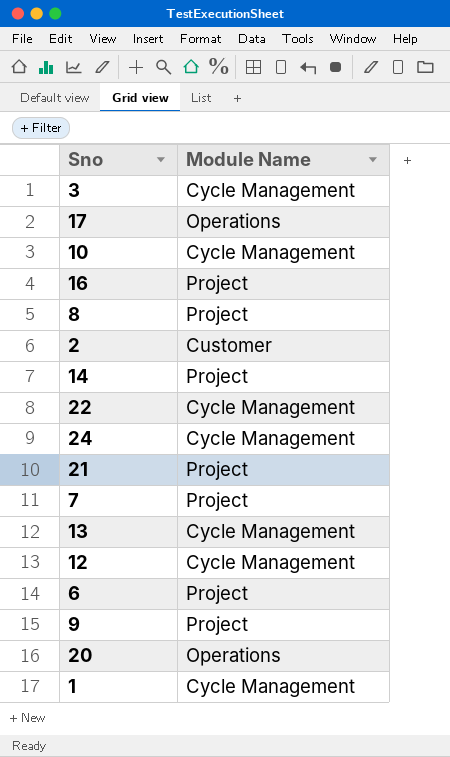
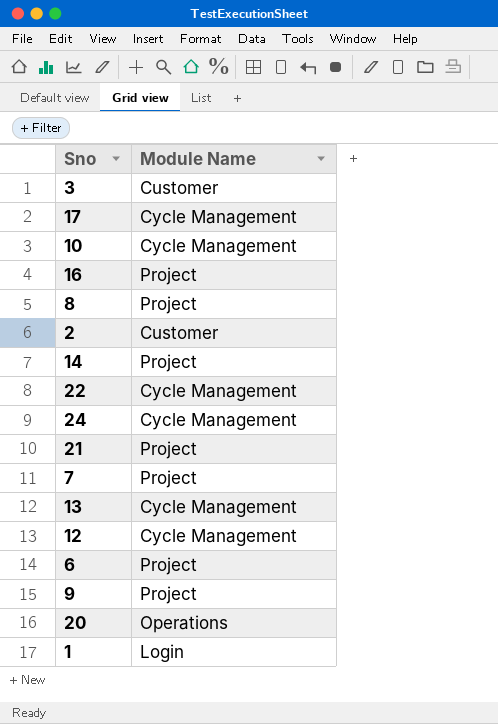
3 | Module Name: Cycle Management -> Customer
17 | Module Name: Operations -> Cycle Management
1 | Module Name: Cycle Management -> Login

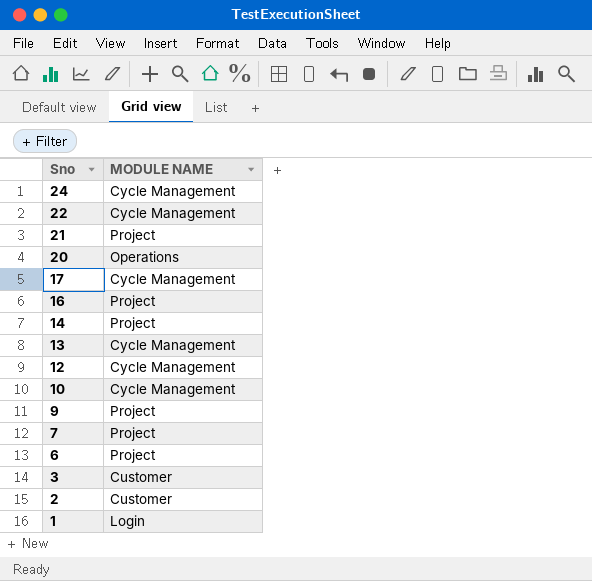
row order: none -> Sno descending
column name: Module Name -> MODULE NAME
row 8: Project -> none

